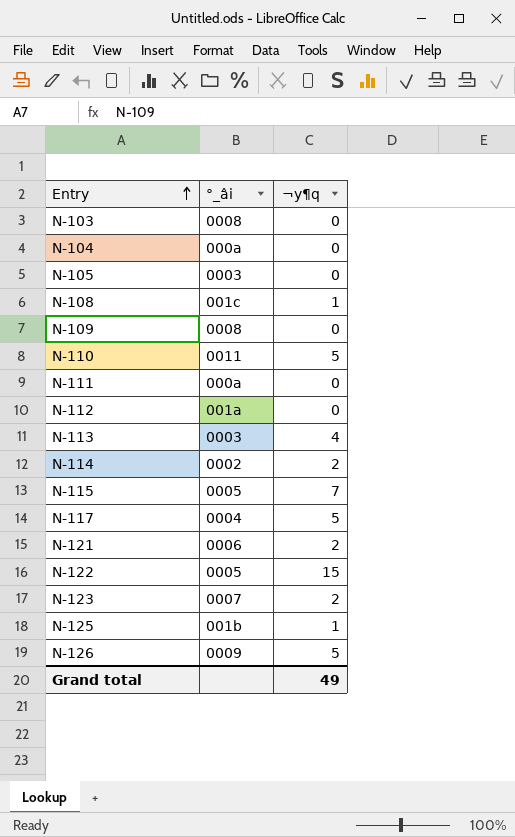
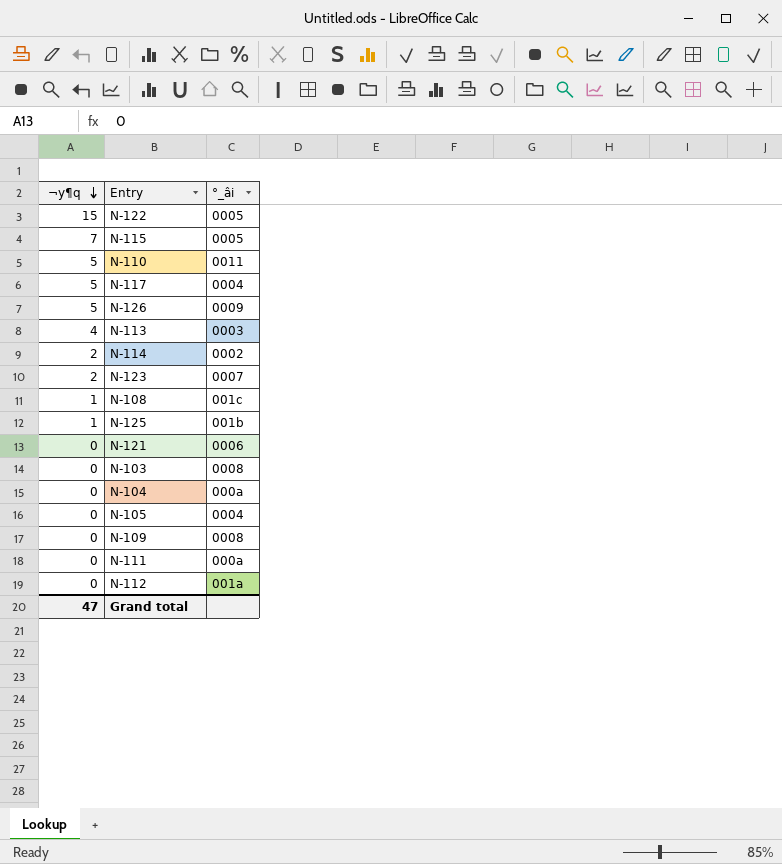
row order: Entry ascending -> ¬y¶q descending
column ¬y¶q | position: 3 -> 1
N-121 | ¬y¶q: 2 -> 0
N-105 | °_âi: 0003 -> 0004
Grand total | ¬y¶q: 49 -> 47

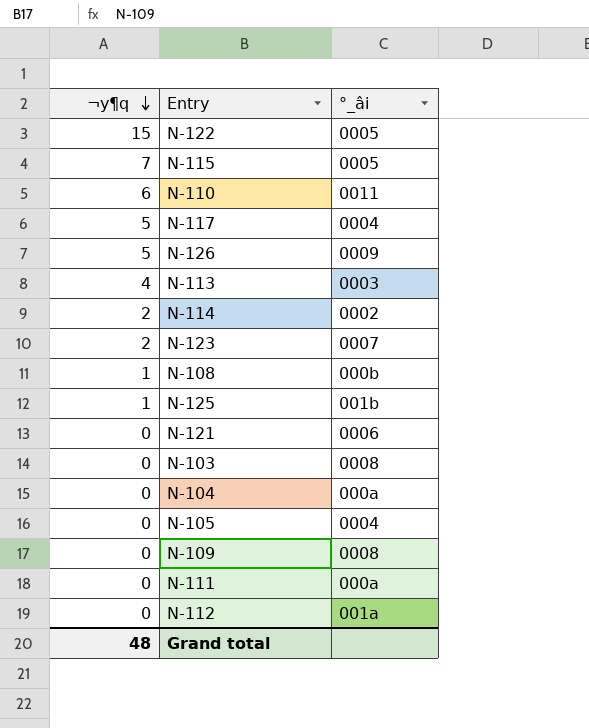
N-110 | ¬y¶q: 5 -> 6
N-108 | °_âi: 001c -> 000b
Grand total | ¬y¶q: 47 -> 48

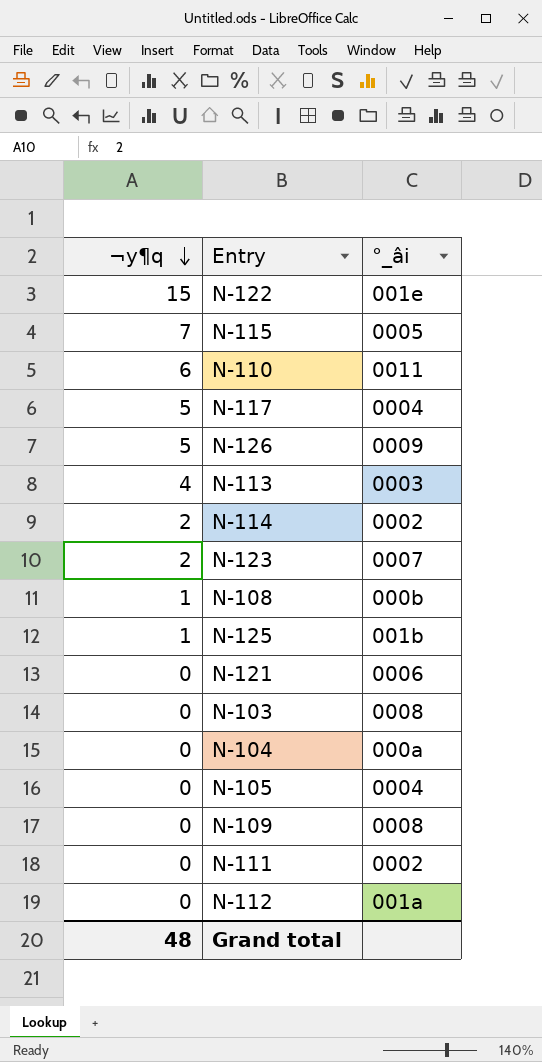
N-122 | °_âi: 0005 -> 001e
N-111 | °_âi: 000a -> 0002

